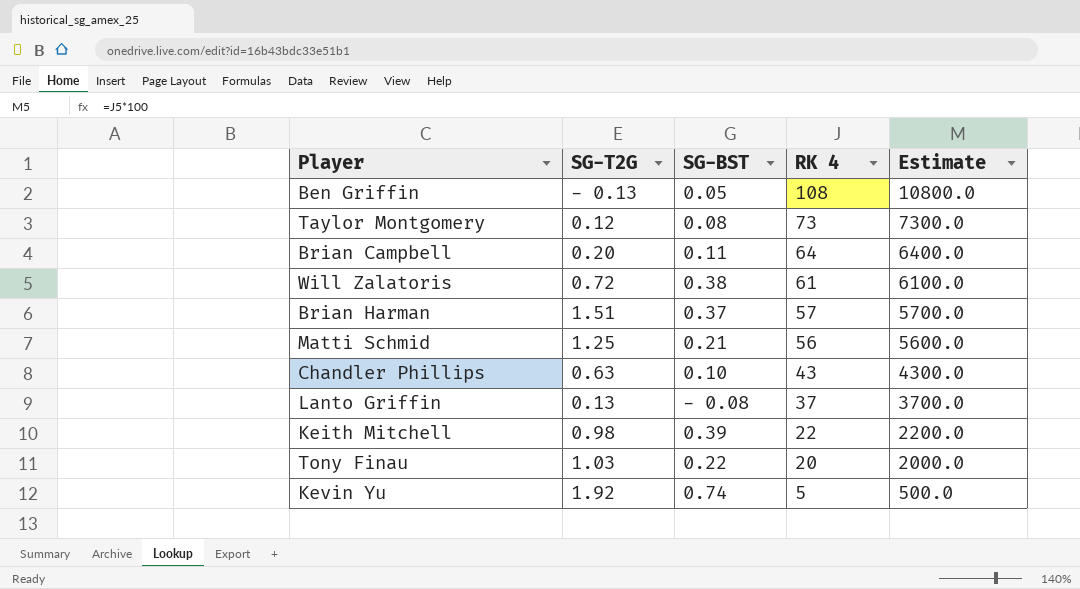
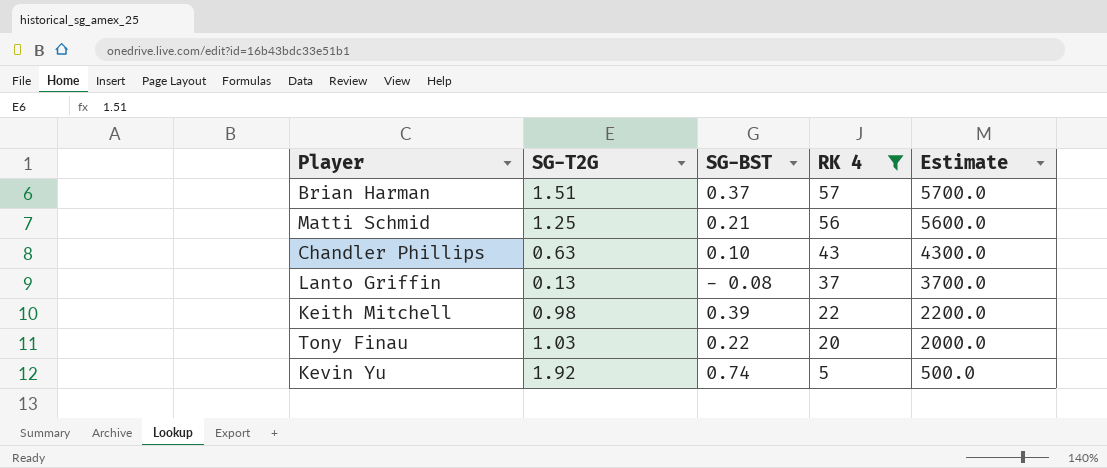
filter: none -> RK 4 <= 57

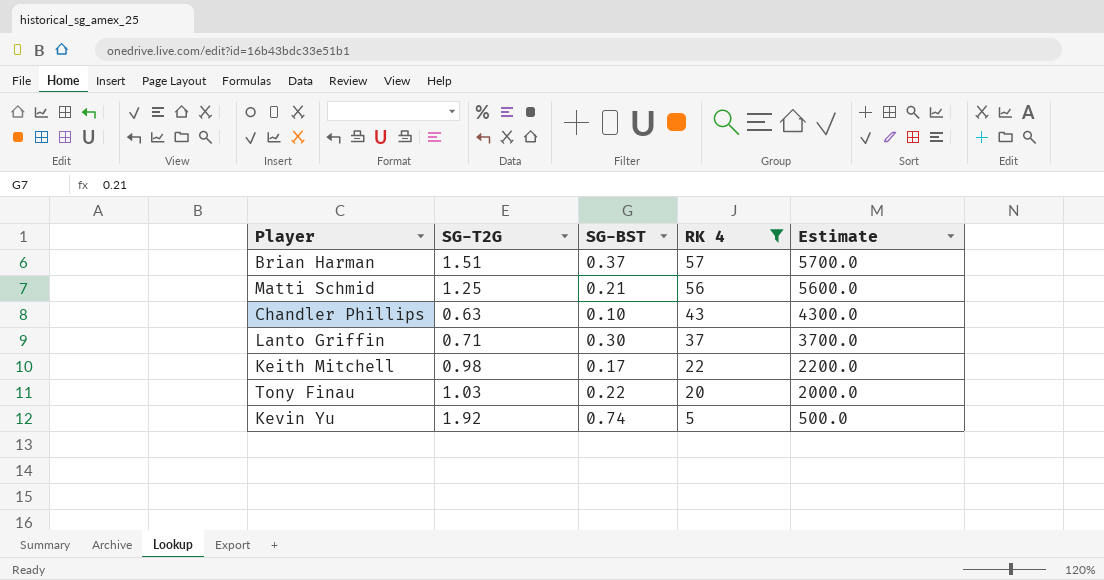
Lanto Griffin | SG-T2G: 0.13 -> 0.71
Lanto Griffin | SG-BST: - 0.08 -> 0.30
Keith Mitchell | SG-BST: 0.39 -> 0.17

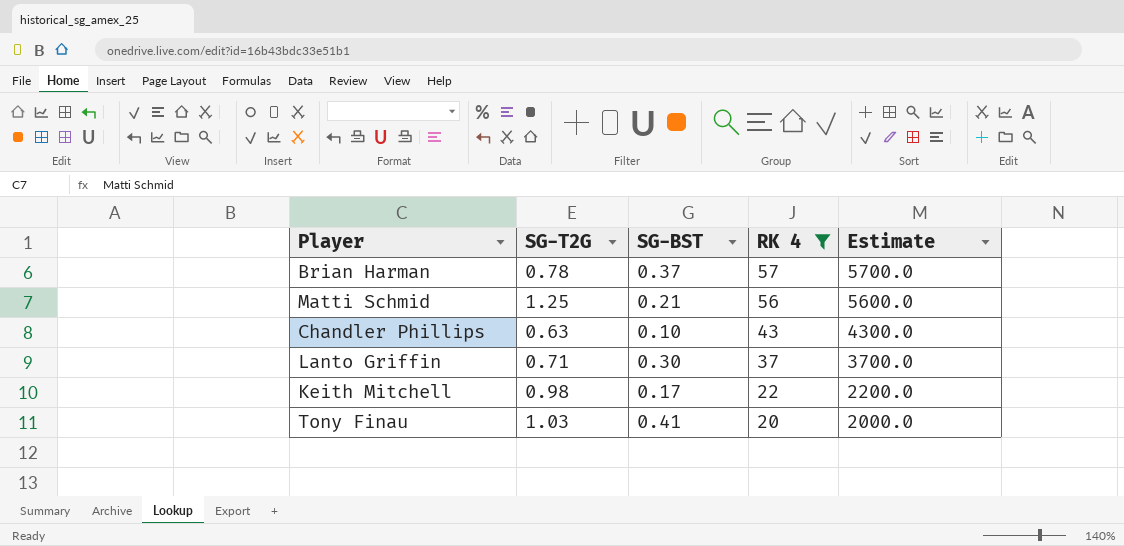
row Kevin Yu: 1.92 | 0.74 | 5 | 500.0 -> none
Brian Harman | SG-T2G: 1.51 -> 0.78
Tony Finau | SG-BST: 0.22 -> 0.41

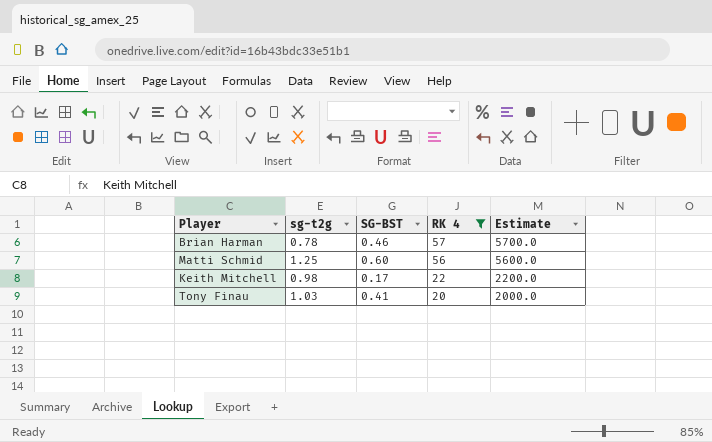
column name: SG-T2G -> sg-t2g
row Chandler Phillips: 0.63 | 0.10 | 43 | 4300.0 -> none
row Lanto Griffin: 0.71 | 0.30 | 37 | 3700.0 -> none
Brian Harman | SG-BST: 0.37 -> 0.46
Matti Schmid | SG-BST: 0.21 -> 0.60

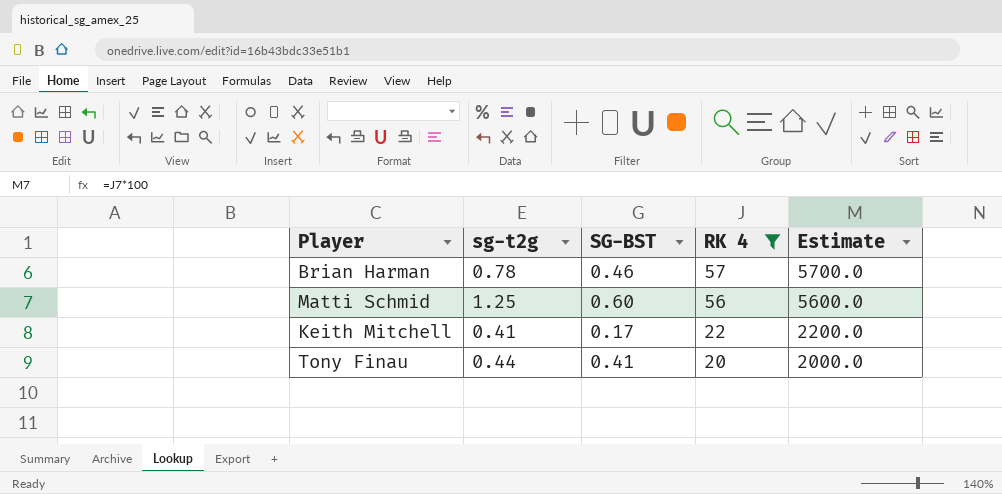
Keith Mitchell | sg-t2g: 0.98 -> 0.41
Tony Finau | sg-t2g: 1.03 -> 0.44

